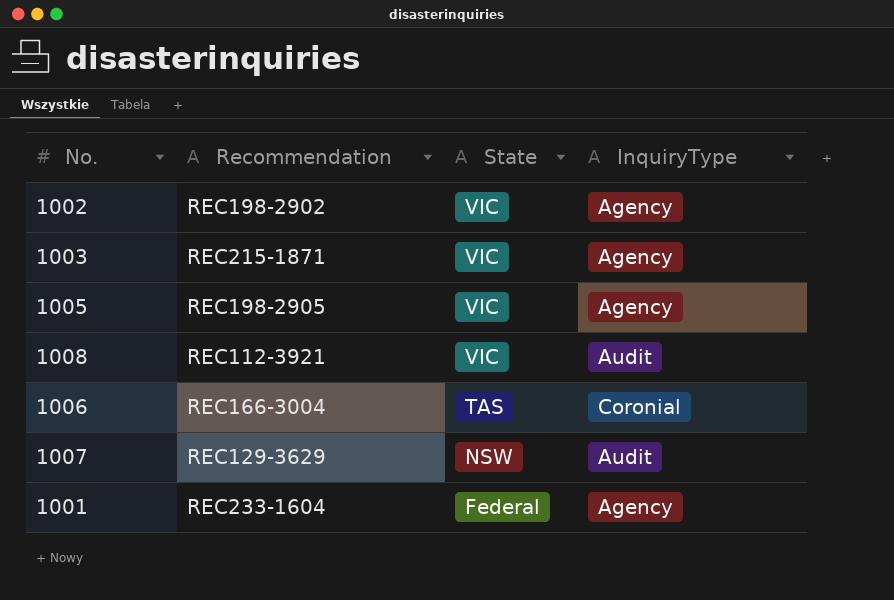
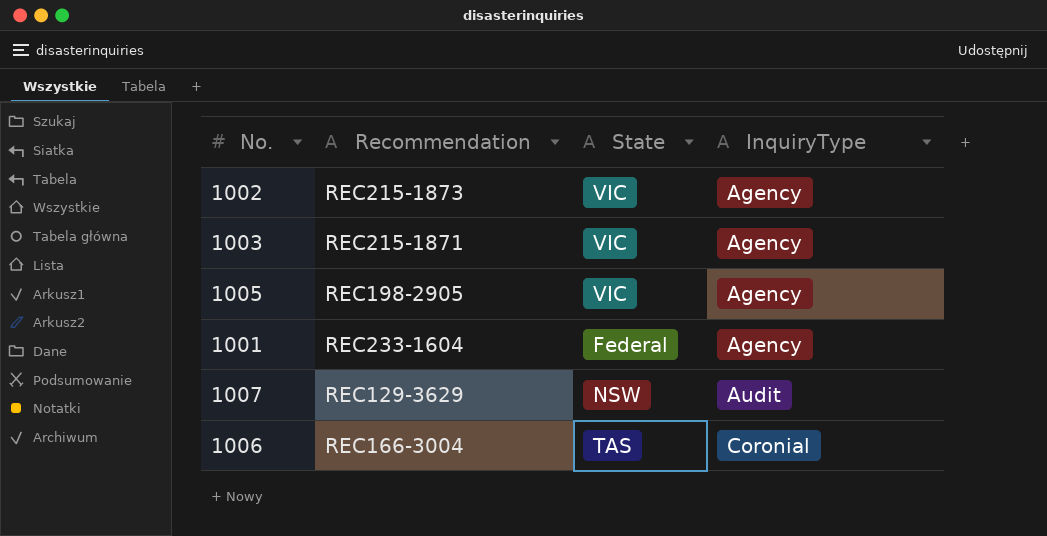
row order: State descending -> InquiryType ascending
row 1008: REC112-3921 | VIC | Audit -> none
1002 | Recommendation: REC198-2902 -> REC215-1873

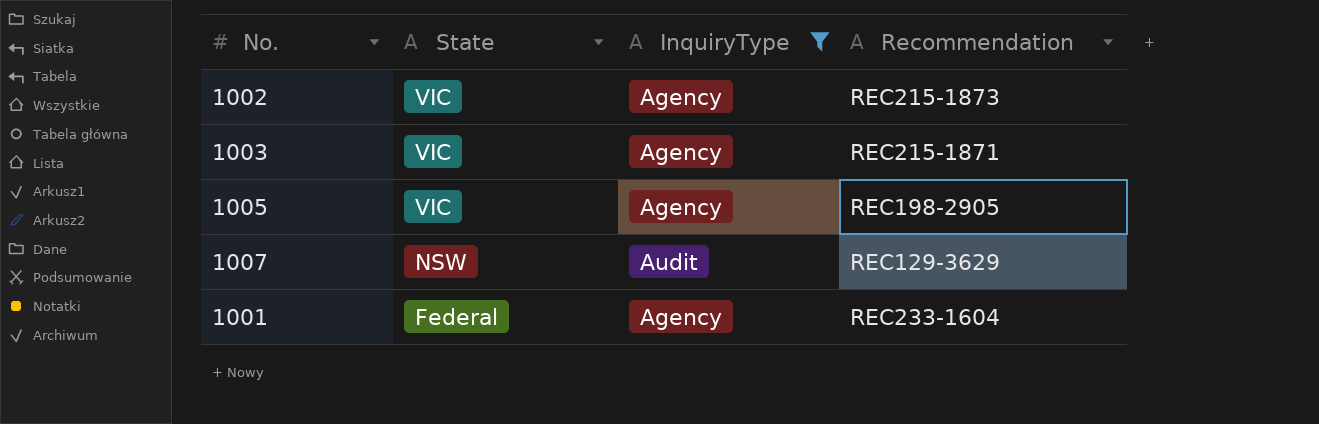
filter: none -> InquiryType != Coronial
row order: InquiryType ascending -> State descending
column Recommendation | position: 2 -> 4

